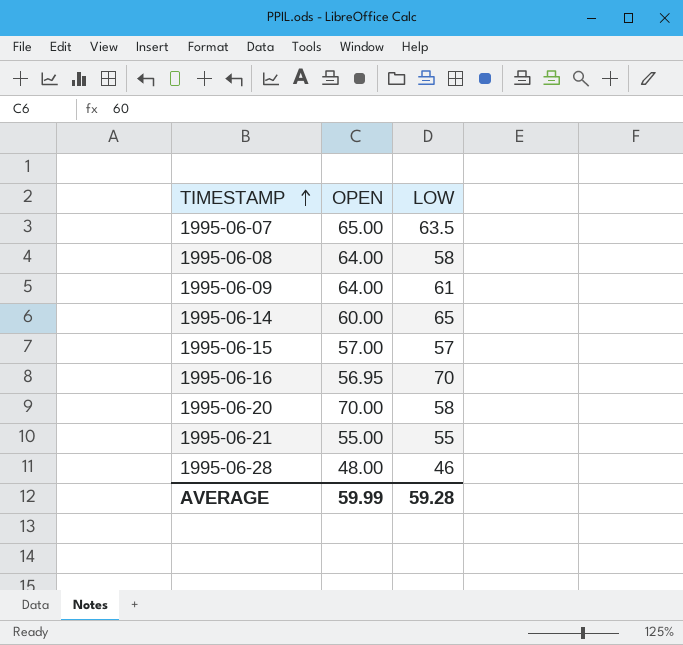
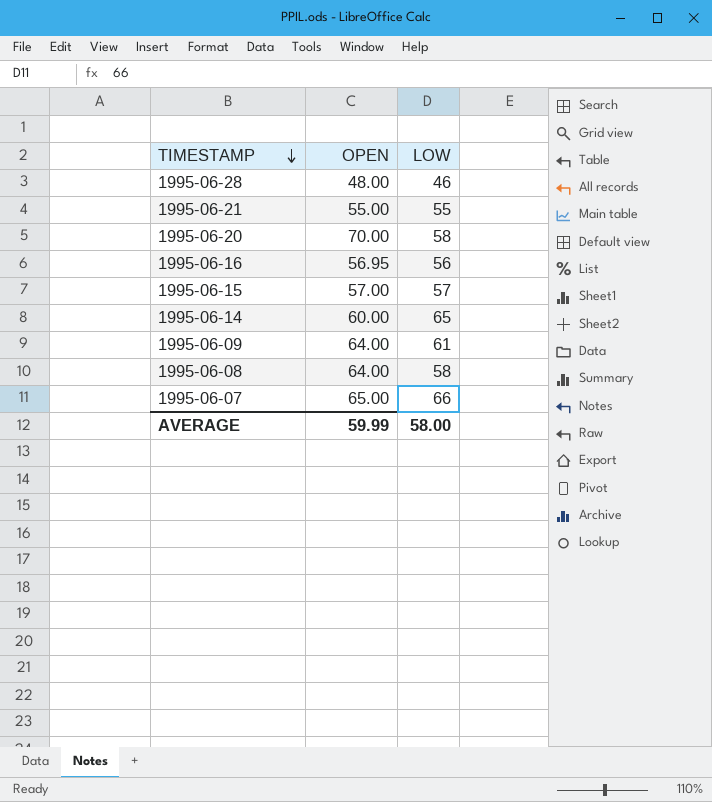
row order: TIMESTAMP ascending -> TIMESTAMP descending
1995-06-16 | LOW: 70 -> 56
1995-06-07 | LOW: 63.5 -> 66
AVERAGE | LOW: 59.28 -> 58.00

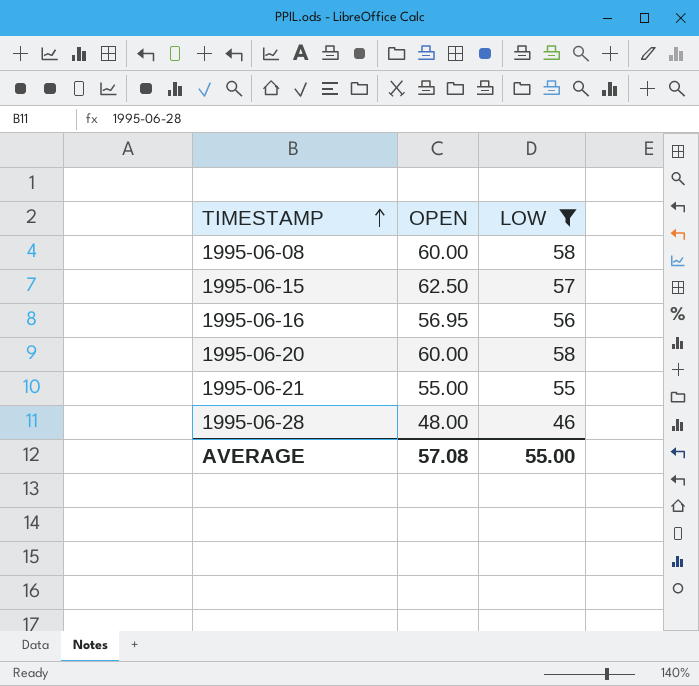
filter: none -> LOW <= 58
row order: TIMESTAMP descending -> TIMESTAMP ascending
1995-06-08 | OPEN: 64.00 -> 60.00
1995-06-15 | OPEN: 57.00 -> 62.50
1995-06-20 | OPEN: 70.00 -> 60.00
AVERAGE | OPEN: 59.99 -> 57.08
AVERAGE | LOW: 58.00 -> 55.00

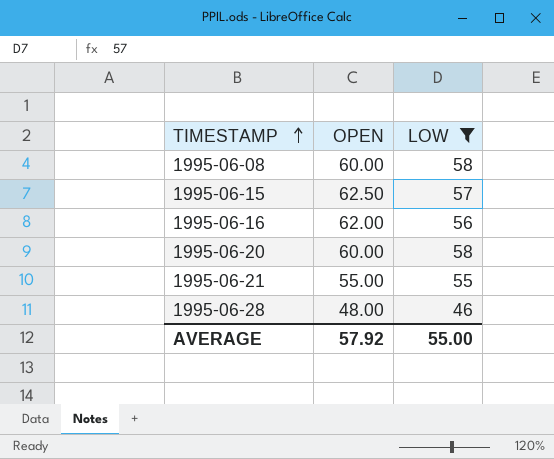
1995-06-16 | OPEN: 56.95 -> 62.00
AVERAGE | OPEN: 57.08 -> 57.92

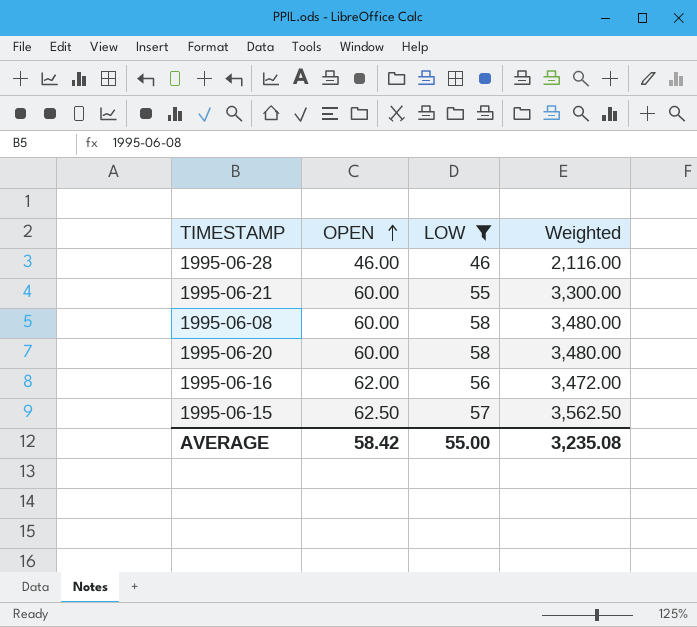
row order: TIMESTAMP ascending -> OPEN ascending
column Weighted | formula: none -> [OPEN] * [LOW]
1995-06-28 | OPEN: 48.00 -> 46.00
1995-06-21 | OPEN: 55.00 -> 60.00
AVERAGE | OPEN: 57.92 -> 58.42

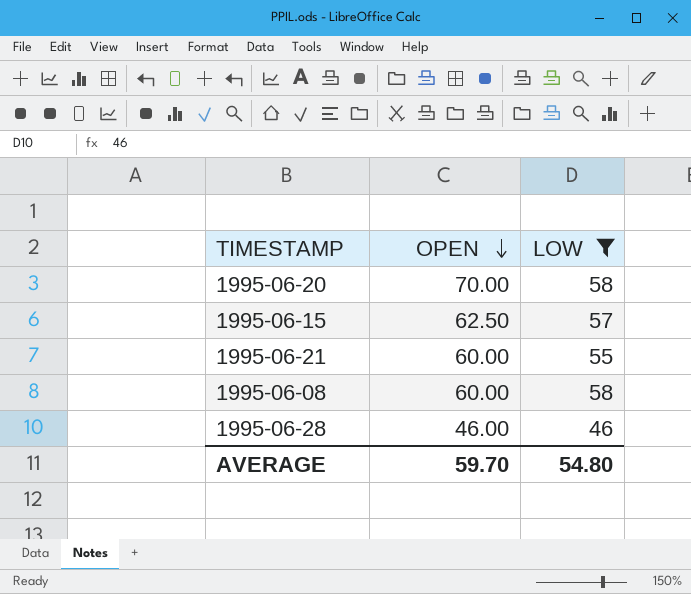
row order: OPEN ascending -> OPEN descending
column Weighted | formula: [OPEN] * [LOW] -> none
row 1995-06-16: 62.00 | 56 | 3,472.00 -> none
1995-06-20 | OPEN: 60.00 -> 70.00
AVERAGE | OPEN: 58.42 -> 59.70
AVERAGE | LOW: 55.00 -> 54.80

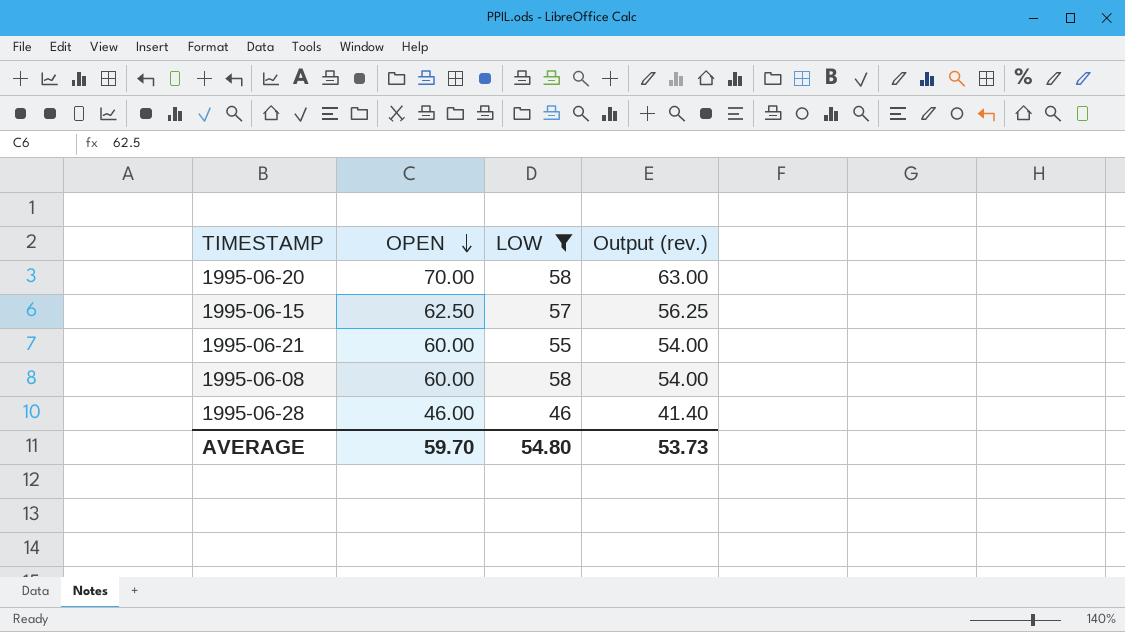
column Output (rev.) | formula: none -> [OPEN] * 0.9

